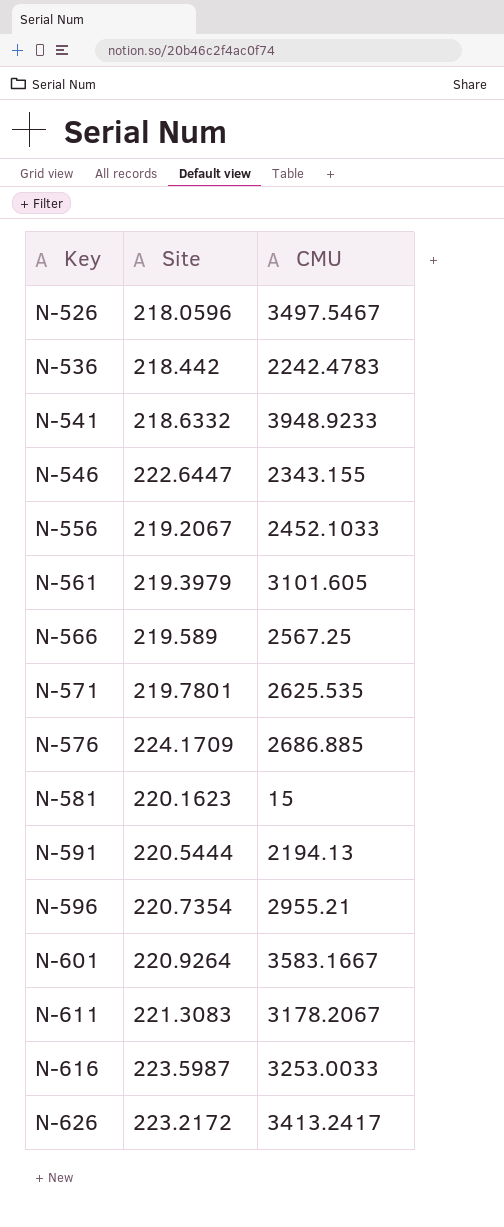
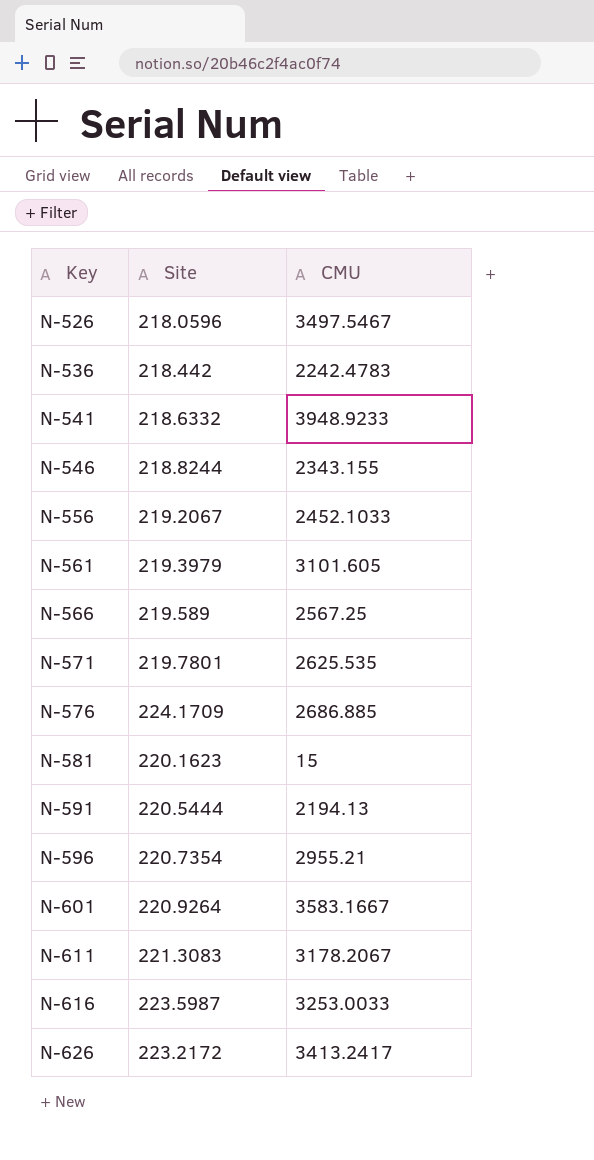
N-546 | Site: 222.6447 -> 218.8244

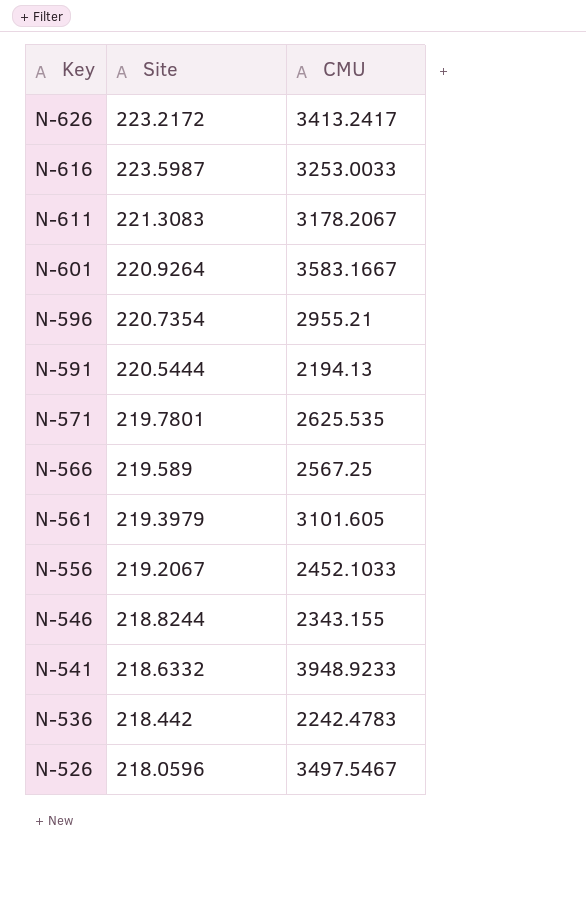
row order: Key ascending -> Key descending
row N-576: 224.1709 | 2686.885 -> none
row N-581: 220.1623 | 15 -> none

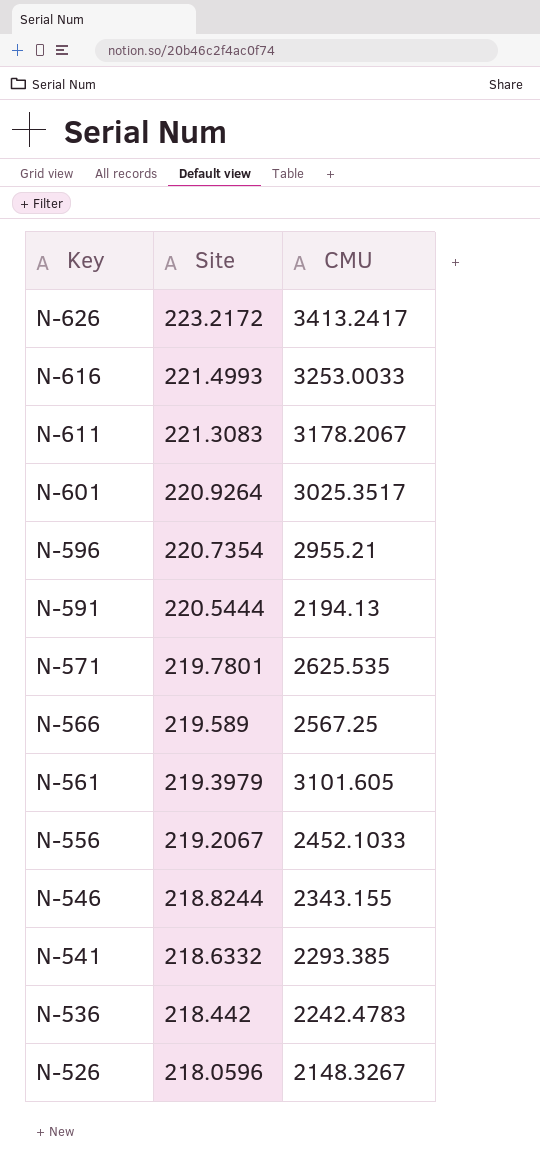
N-616 | Site: 223.5987 -> 221.4993
N-601 | CMU: 3583.1667 -> 3025.3517
N-541 | CMU: 3948.9233 -> 2293.385
N-526 | CMU: 3497.5467 -> 2148.3267

